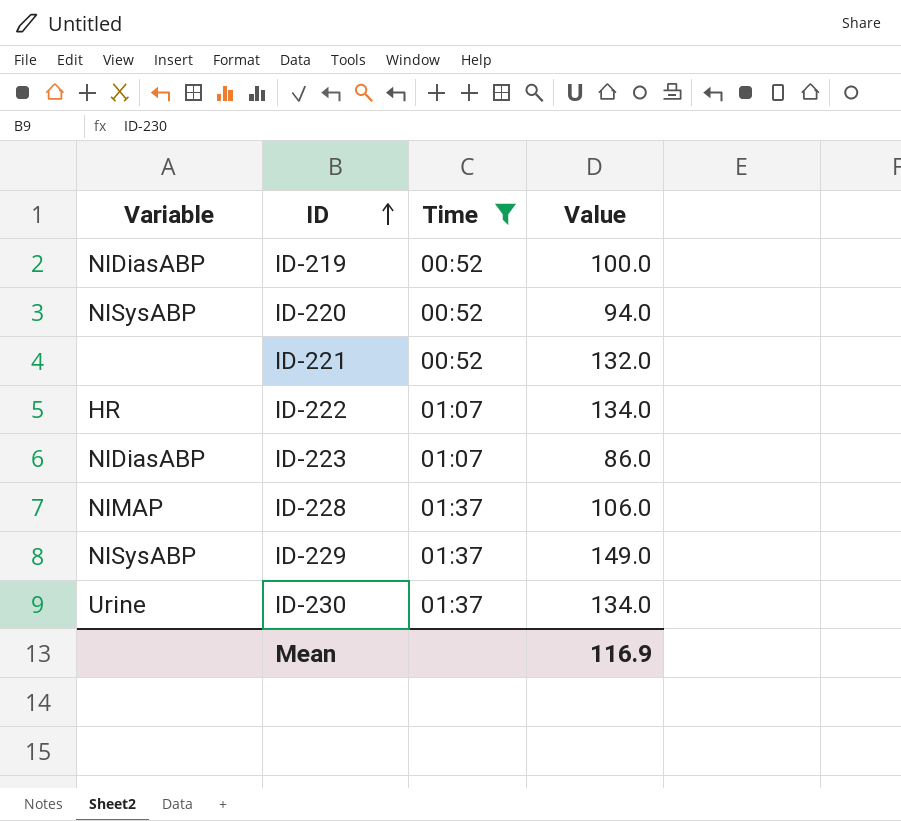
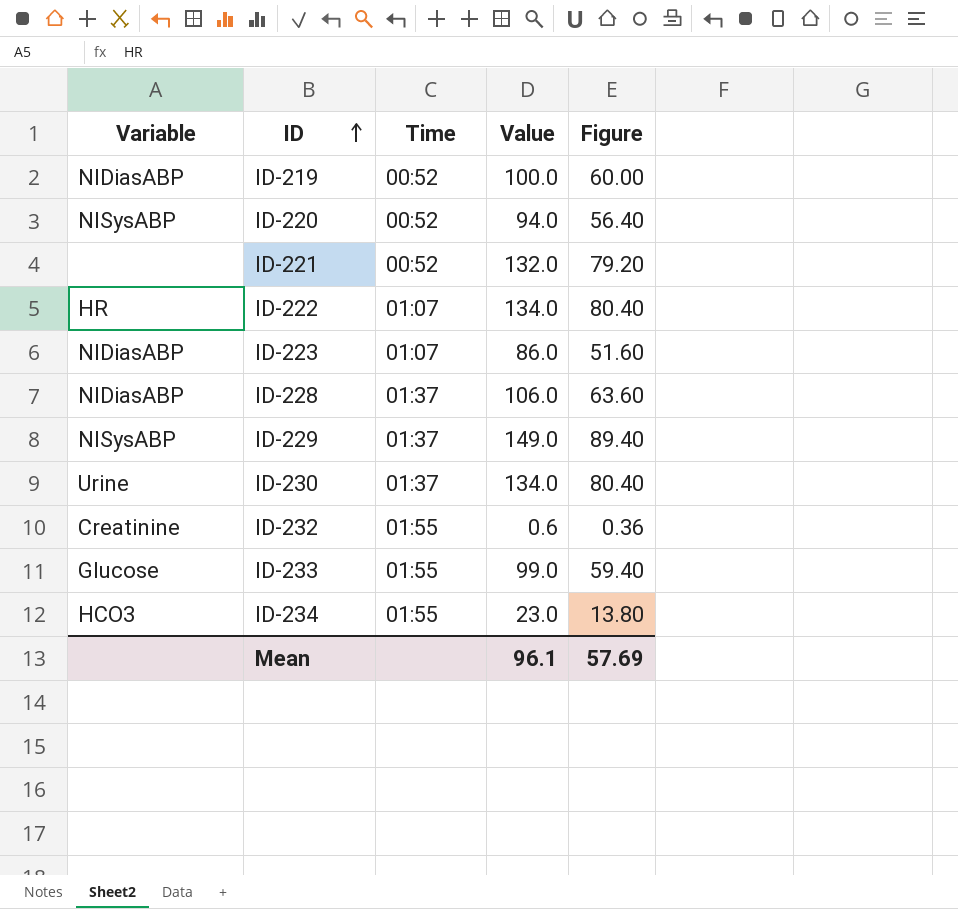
filter: Time != 01:55 -> none
column Figure | formula: none -> [Value] * 0.6
ID-228 | Variable: NIMAP -> NIDiasABP
Mean | Value: 116.9 -> 96.1

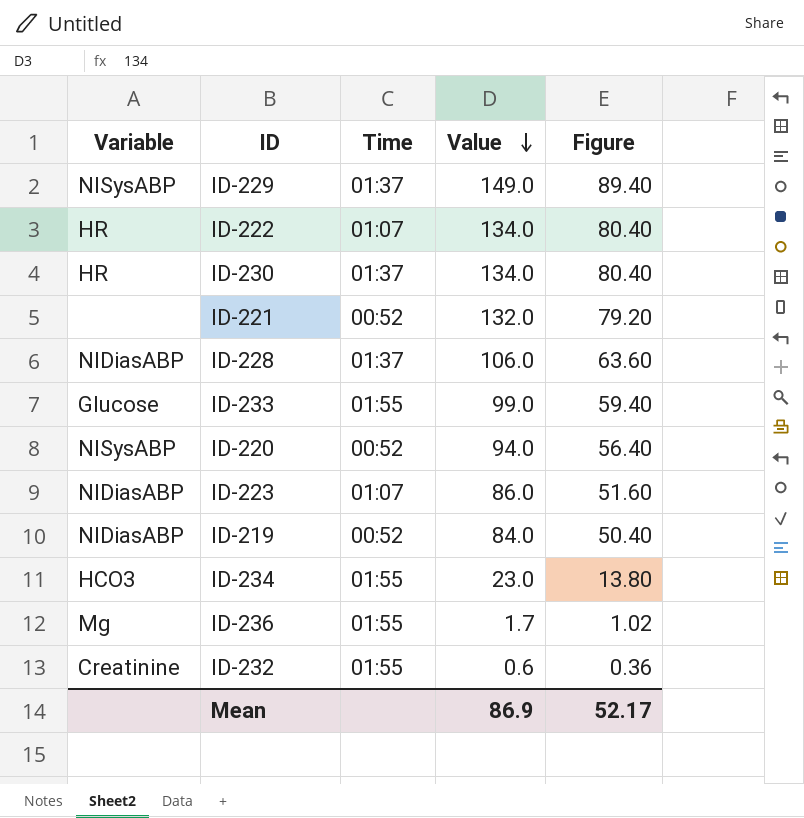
row order: ID ascending -> Value descending
ID-230 | Variable: Urine -> HR
ID-219 | Value: 100.0 -> 84.0
ID-219 | Figure: 60.00 -> 50.40
row ID-236: none -> Mg | 01:55 | 1.7 | 1.02
Mean | Value: 96.1 -> 86.9
Mean | Figure: 57.69 -> 52.17

